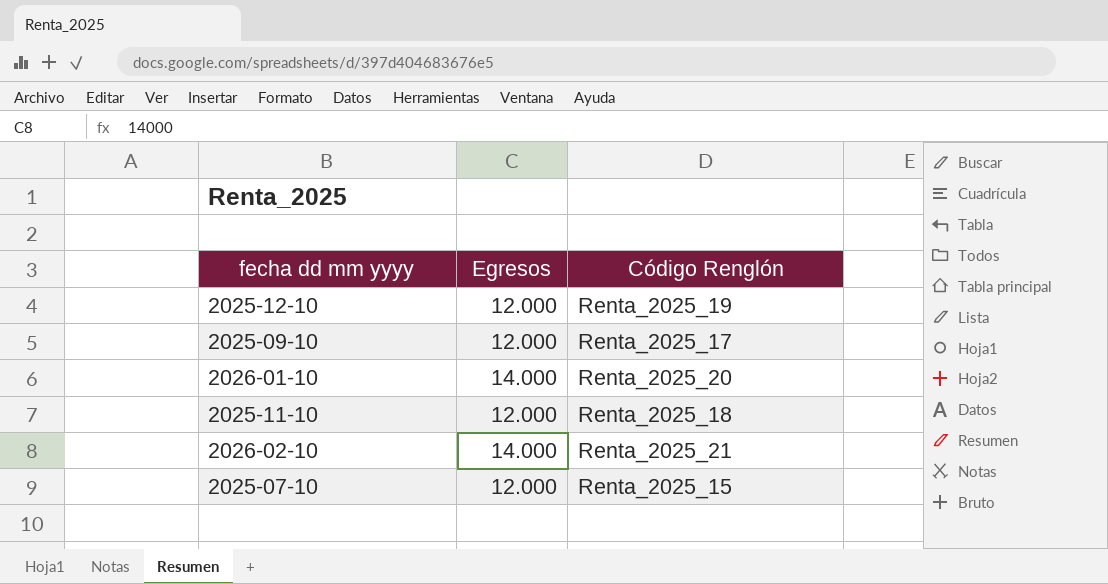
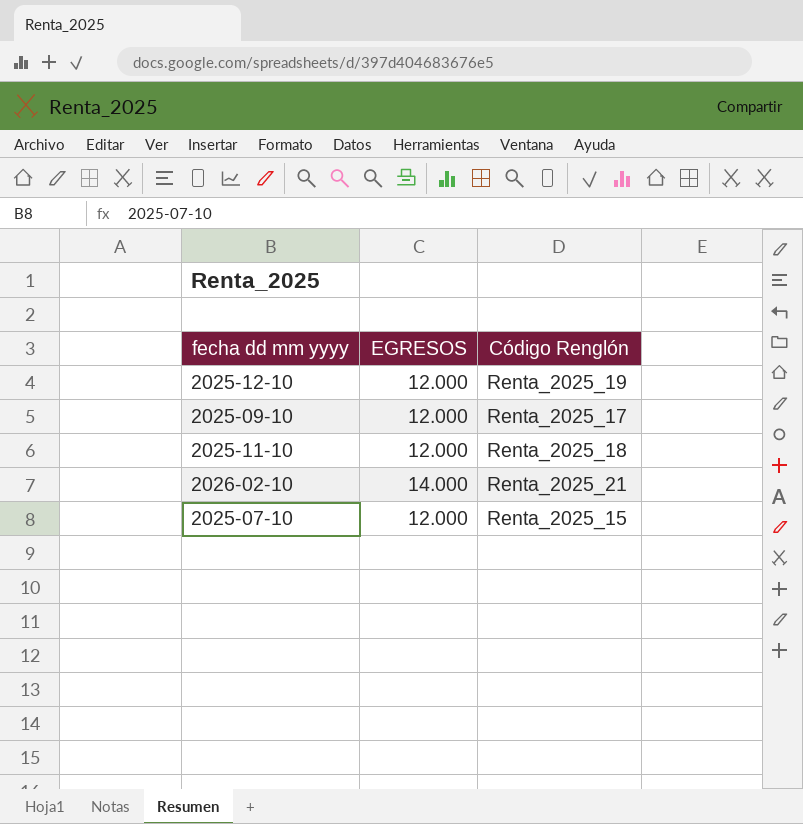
column name: Egresos -> EGRESOS
row 2026-01-10: 14.000 | Renta_2025_20 -> none

